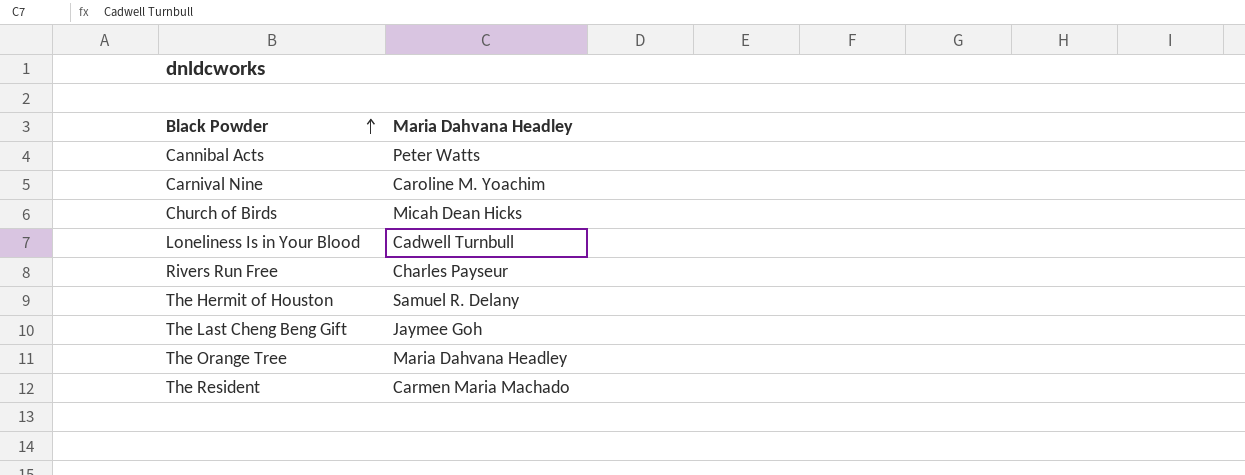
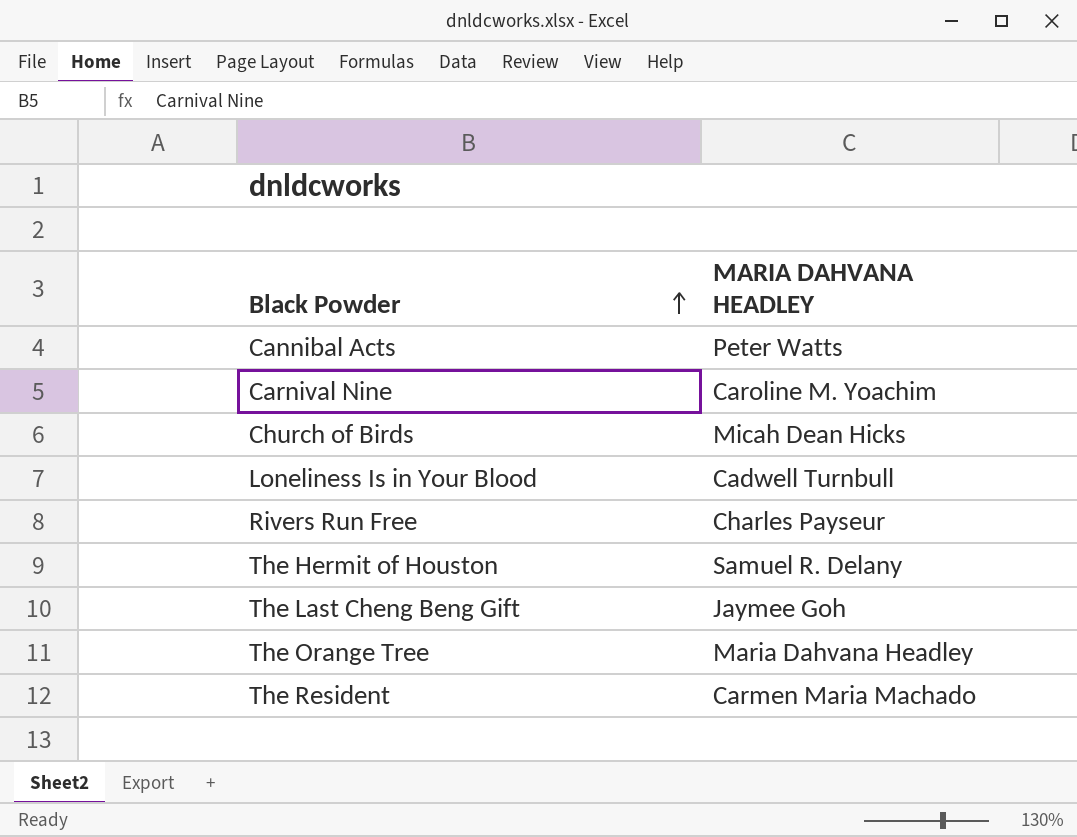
column name: Maria Dahvana Headley -> MARIA DAHVANA HEADLEY

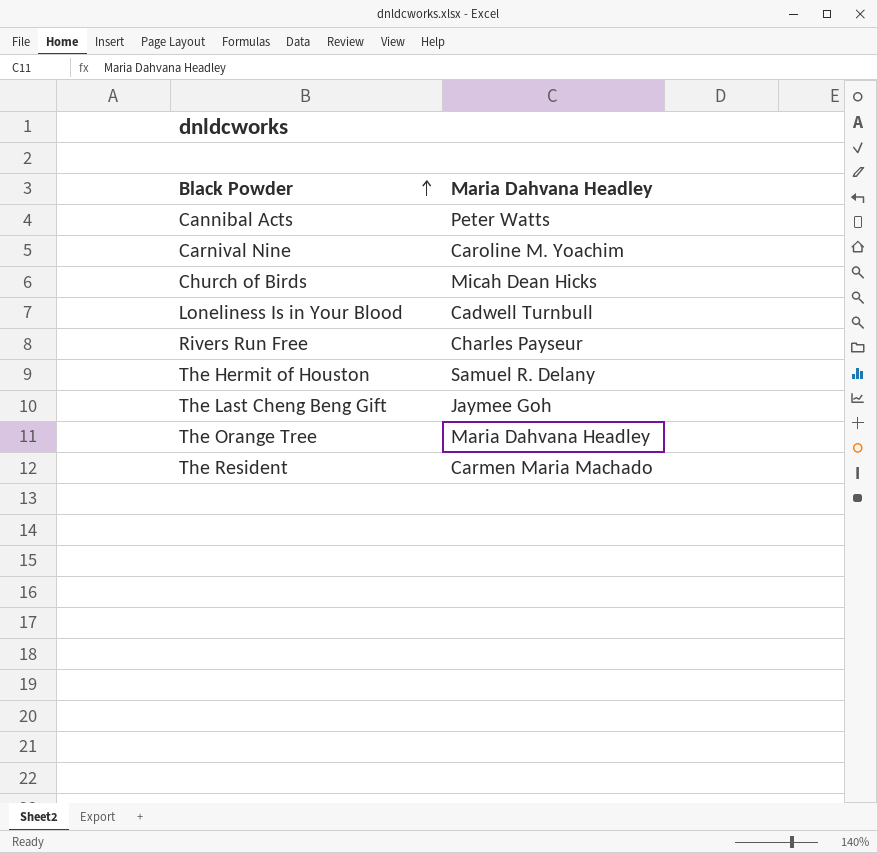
column name: MARIA DAHVANA HEADLEY -> Maria Dahvana Headley

